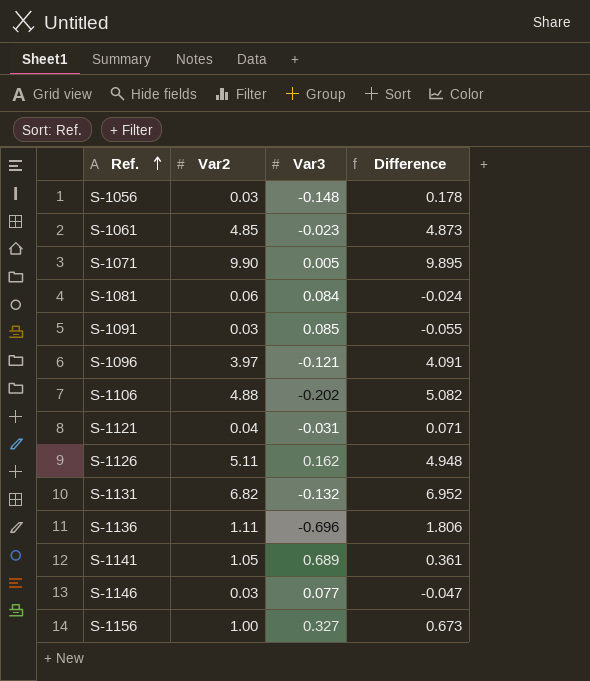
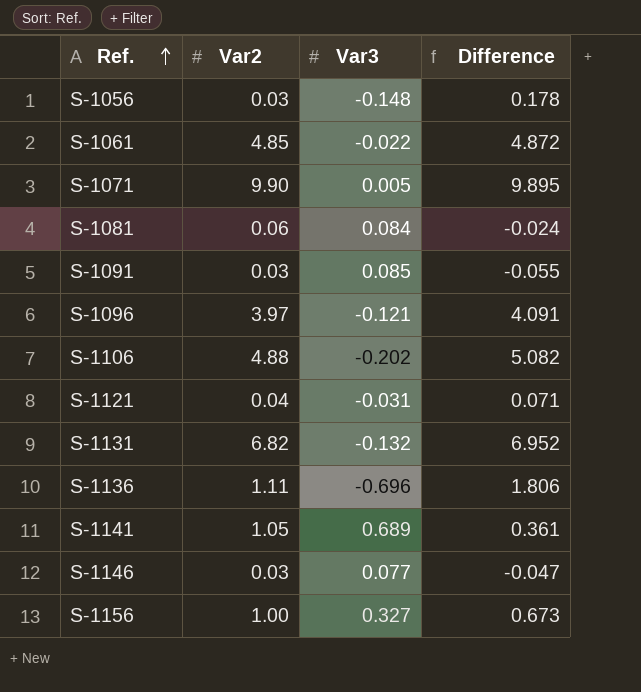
row S-1126: 5.11 | 0.162 | 4.948 -> none
S-1061 | Var3: -0.023 -> -0.022
S-1061 | Difference: 4.873 -> 4.872

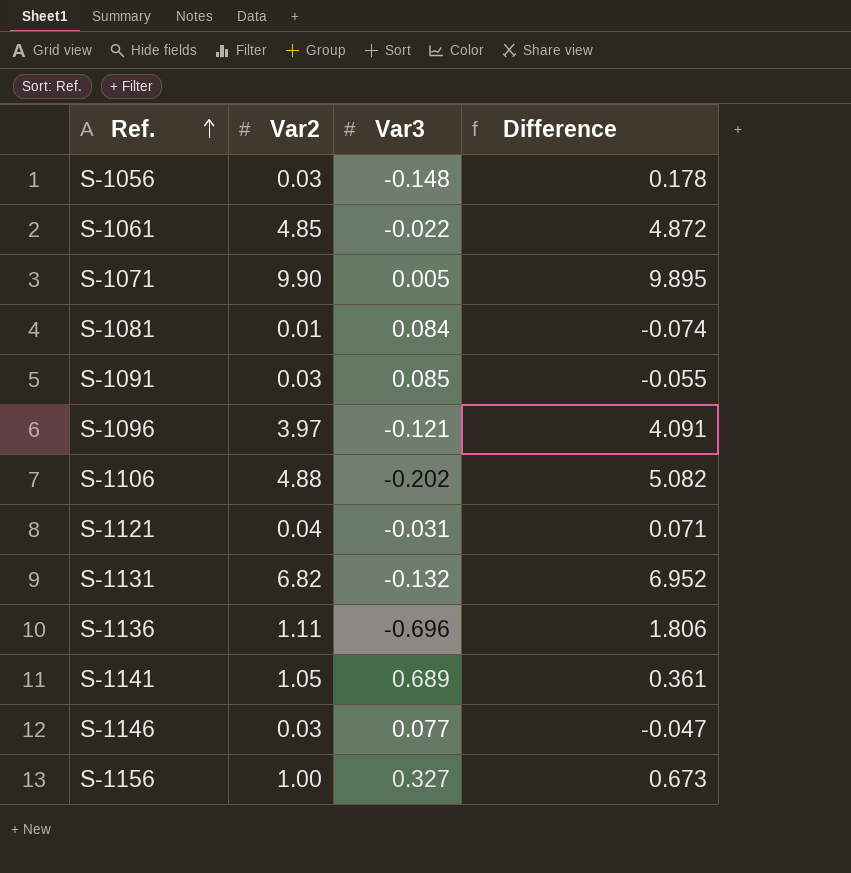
S-1081 | Var2: 0.06 -> 0.01
S-1081 | Difference: -0.024 -> -0.074

